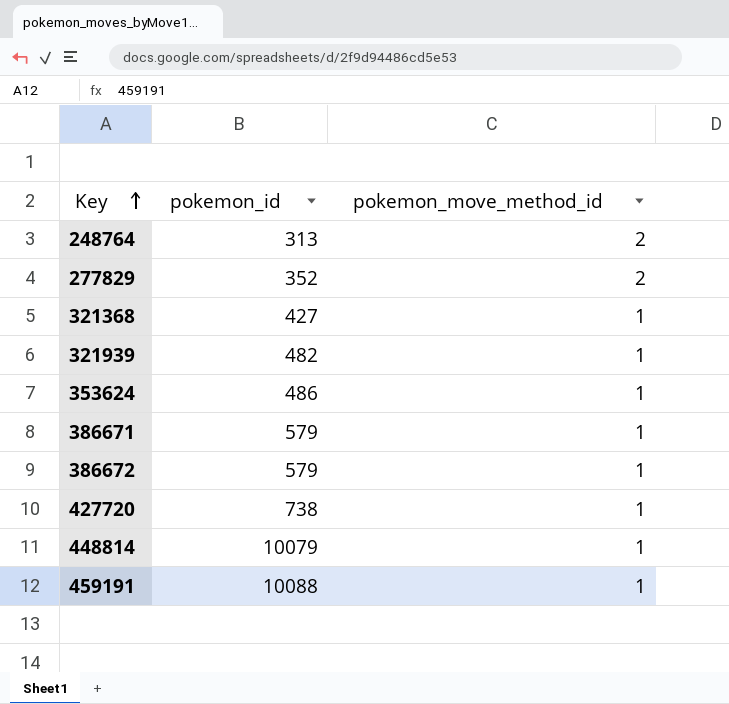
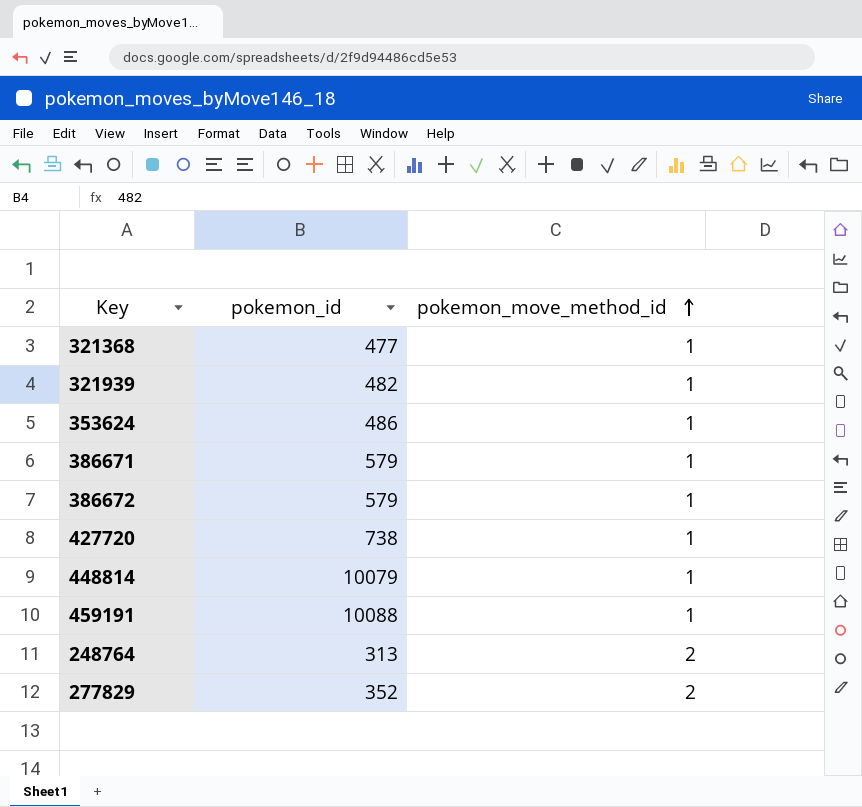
row order: Key ascending -> pokemon_move_method_id ascending
321368 | pokemon_id: 427 -> 477

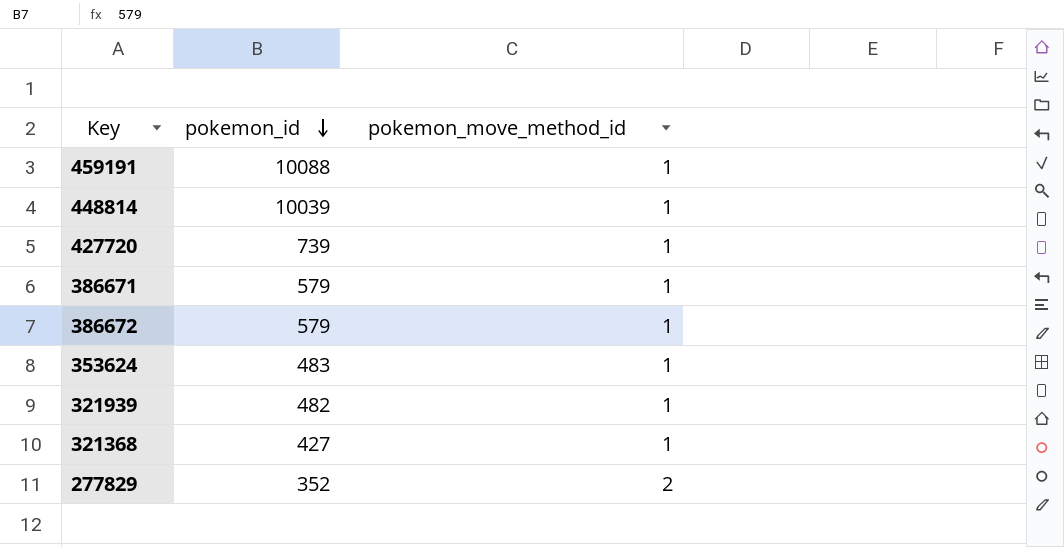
row order: pokemon_move_method_id ascending -> pokemon_id descending
row 248764: 313 | 2 -> none
448814 | pokemon_id: 10079 -> 10039
427720 | pokemon_id: 738 -> 739
353624 | pokemon_id: 486 -> 483
321368 | pokemon_id: 477 -> 427

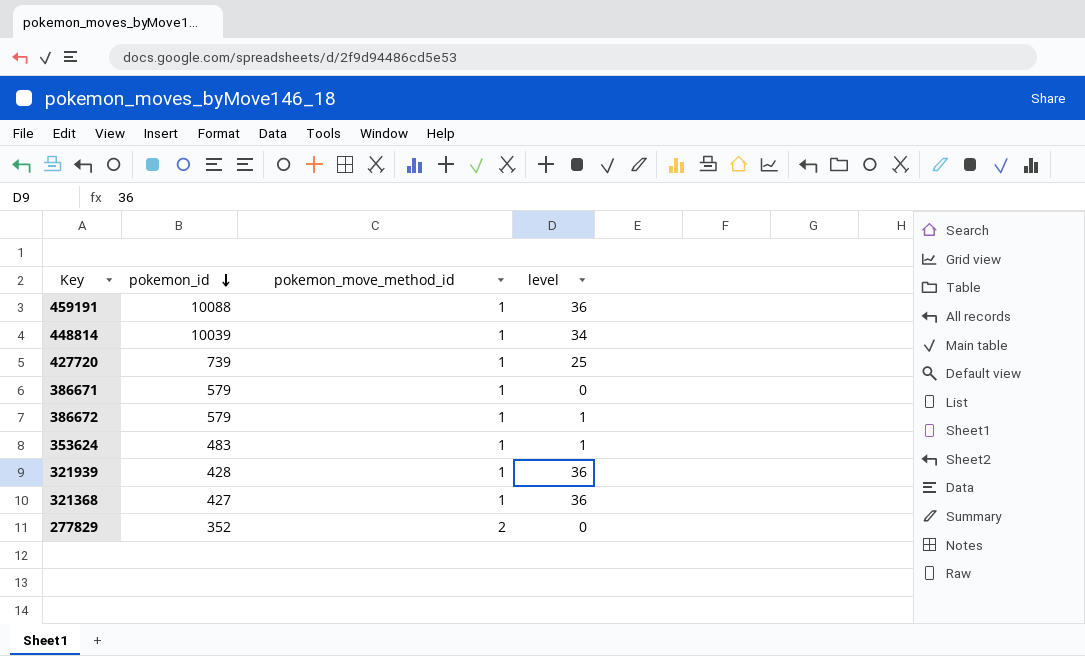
column level | position: none -> 4
321939 | pokemon_id: 482 -> 428

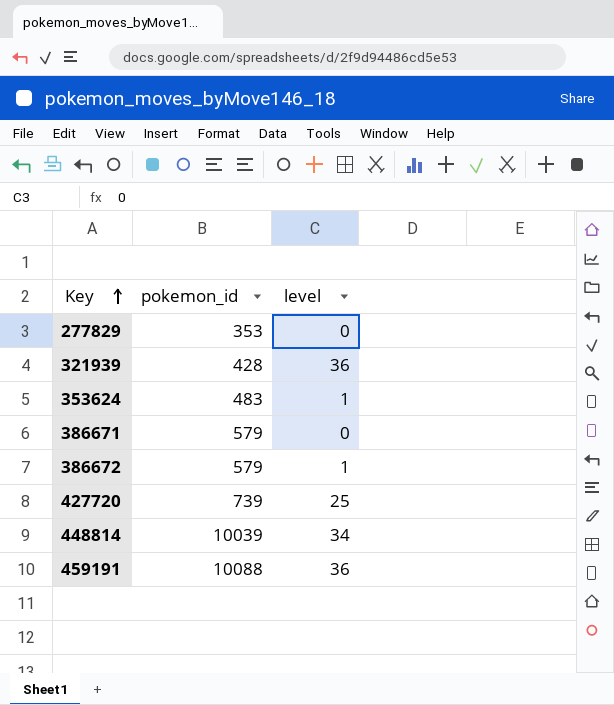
row order: pokemon_id descending -> Key ascending
column pokemon_move_method_id | position: 3 -> none
row 321368: 427 | 1 | 36 -> none
277829 | pokemon_id: 352 -> 353

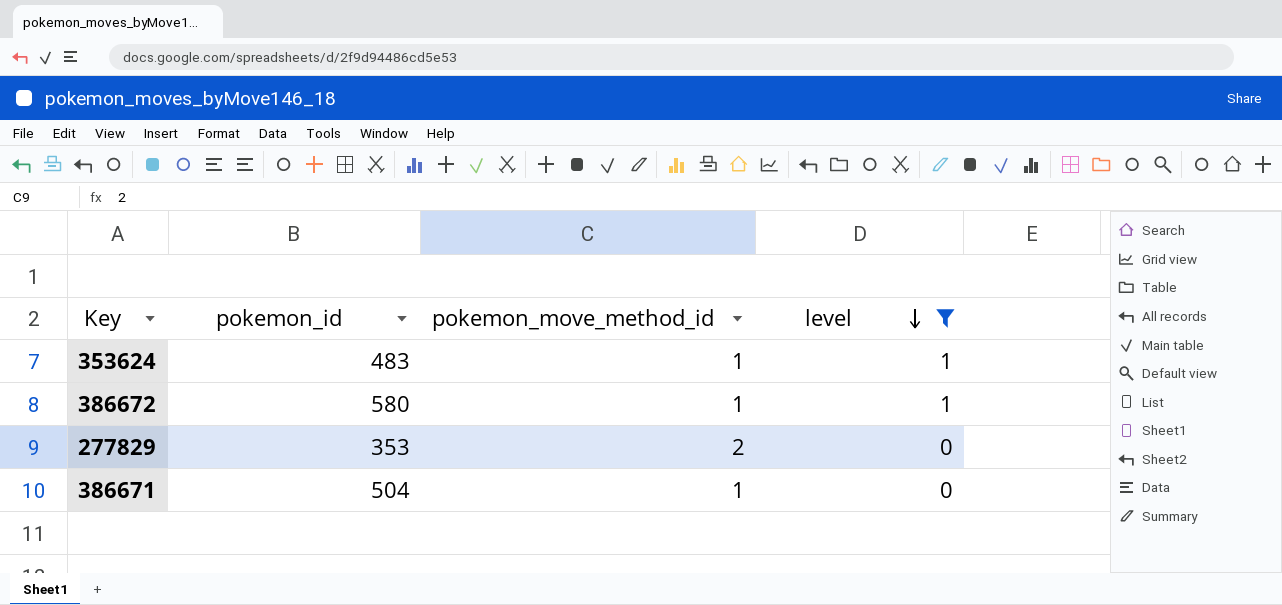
filter: none -> level <= 1
row order: Key ascending -> level descending
column pokemon_move_method_id | position: none -> 3
386672 | pokemon_id: 579 -> 580
386671 | pokemon_id: 579 -> 504

